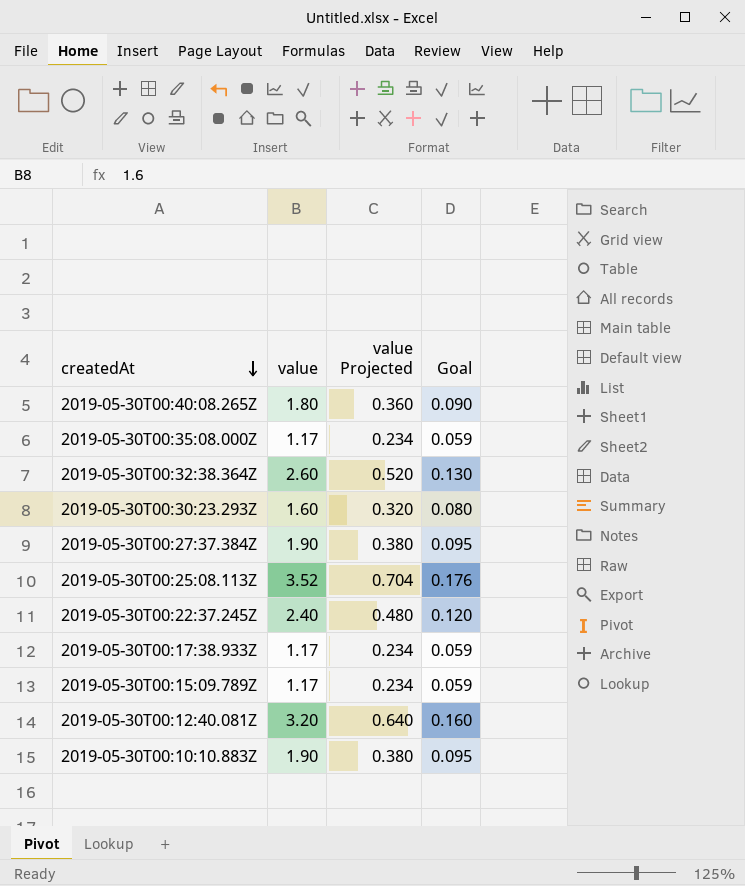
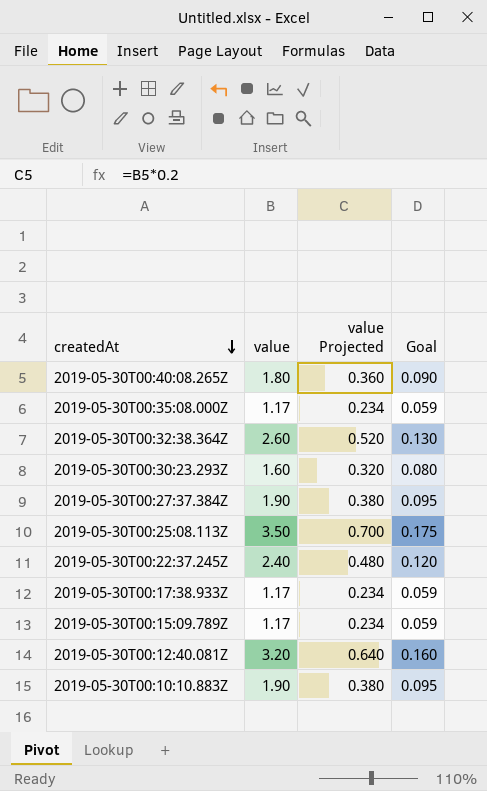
2019-05-30T00:25:08.113Z | value: 3.52 -> 3.50
2019-05-30T00:25:08.113Z | value Projected: 0.704 -> 0.700
2019-05-30T00:25:08.113Z | Goal: 0.176 -> 0.175

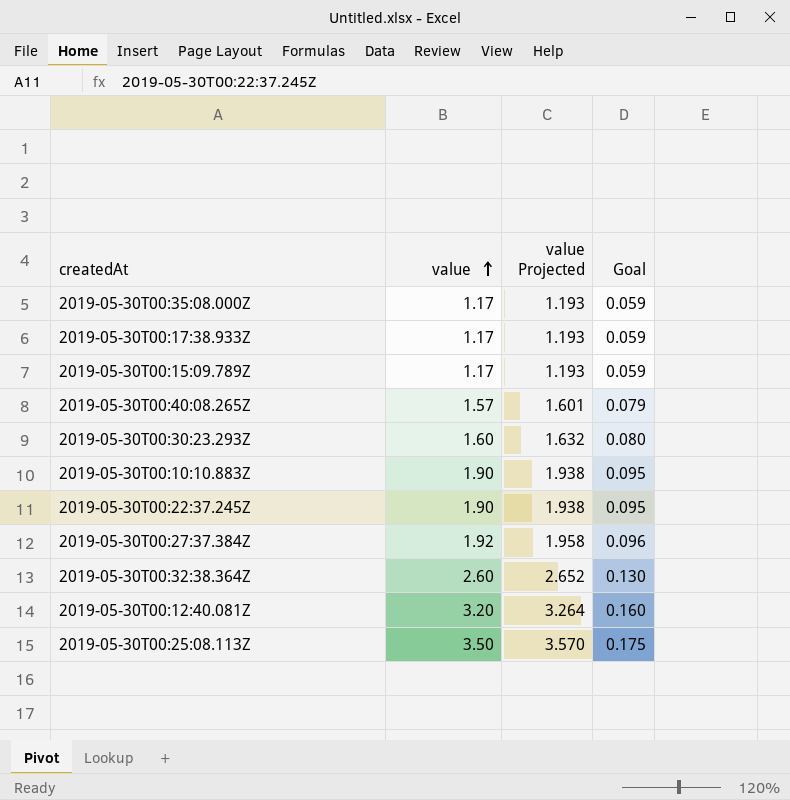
row order: createdAt descending -> value ascending
column value Projected | formula: [value] * 0.2 -> [value] * 1.02
2019-05-30T00:40:08.265Z | value: 1.80 -> 1.57
2019-05-30T00:40:08.265Z | Goal: 0.090 -> 0.079
2019-05-30T00:22:37.245Z | value: 2.40 -> 1.90
2019-05-30T00:22:37.245Z | Goal: 0.120 -> 0.095
2019-05-30T00:27:37.384Z | value: 1.90 -> 1.92
2019-05-30T00:27:37.384Z | Goal: 0.095 -> 0.096

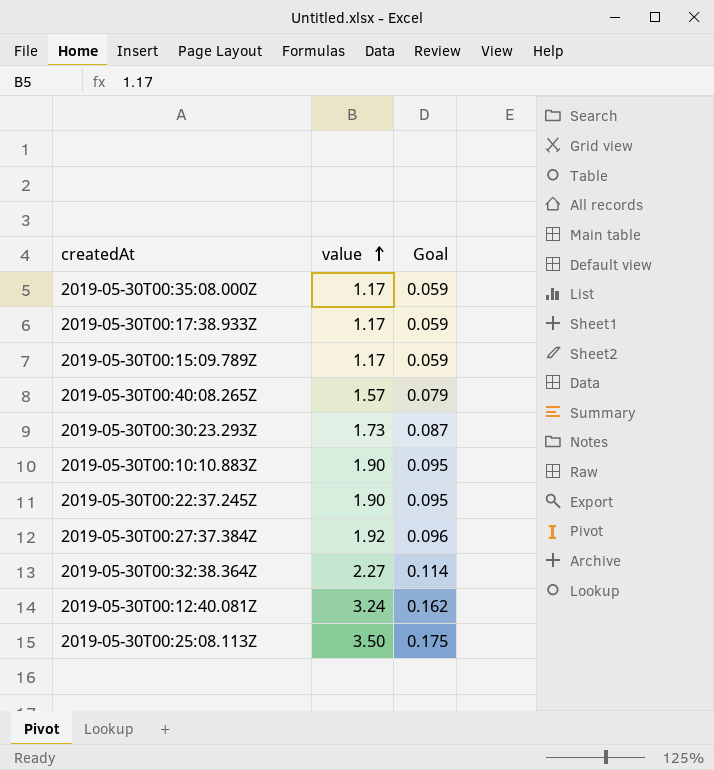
column value Projected | formula: [value] * 1.02 -> none
2019-05-30T00:30:23.293Z | value: 1.60 -> 1.73
2019-05-30T00:30:23.293Z | Goal: 0.080 -> 0.087
2019-05-30T00:32:38.364Z | value: 2.60 -> 2.27
2019-05-30T00:32:38.364Z | Goal: 0.130 -> 0.114
2019-05-30T00:12:40.081Z | value: 3.20 -> 3.24
2019-05-30T00:12:40.081Z | Goal: 0.160 -> 0.162

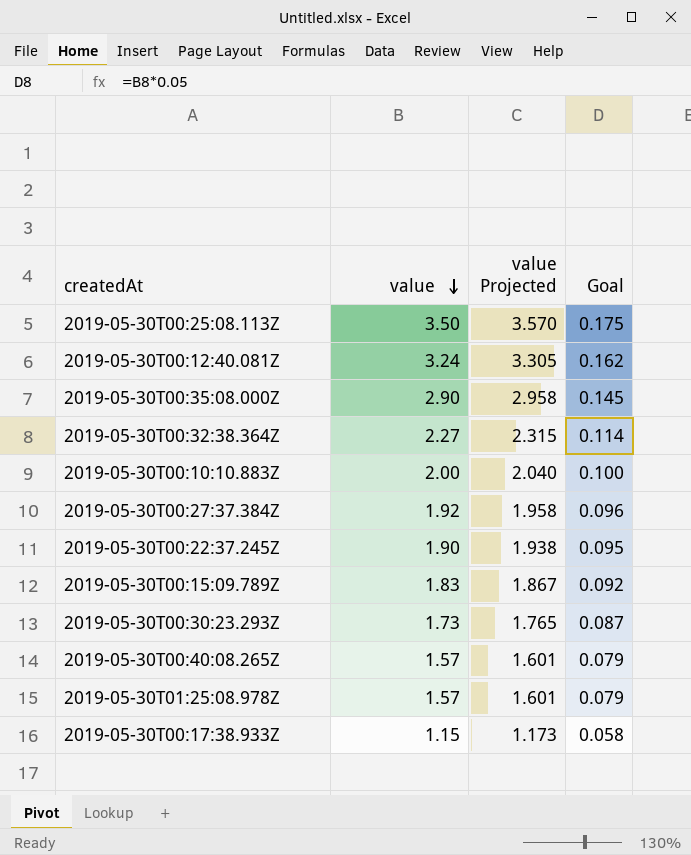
row order: value ascending -> value descending
column value Projected | formula: none -> [value] * 1.02
2019-05-30T00:35:08.000Z | value: 1.17 -> 2.90
2019-05-30T00:35:08.000Z | Goal: 0.059 -> 0.145
2019-05-30T00:10:10.883Z | value: 1.90 -> 2.00
2019-05-30T00:10:10.883Z | Goal: 0.095 -> 0.100
2019-05-30T00:15:09.789Z | value: 1.17 -> 1.83
2019-05-30T00:15:09.789Z | Goal: 0.059 -> 0.092
row 2019-05-30T01:25:08.978Z: none -> 1.57 | 1.601 | 0.079
2019-05-30T00:17:38.933Z | value: 1.17 -> 1.15
2019-05-30T00:17:38.933Z | Goal: 0.059 -> 0.058

